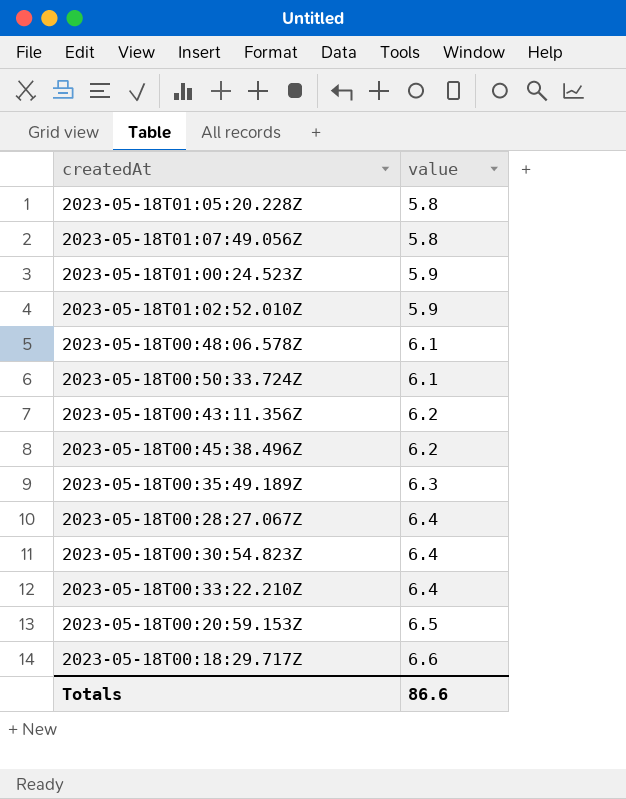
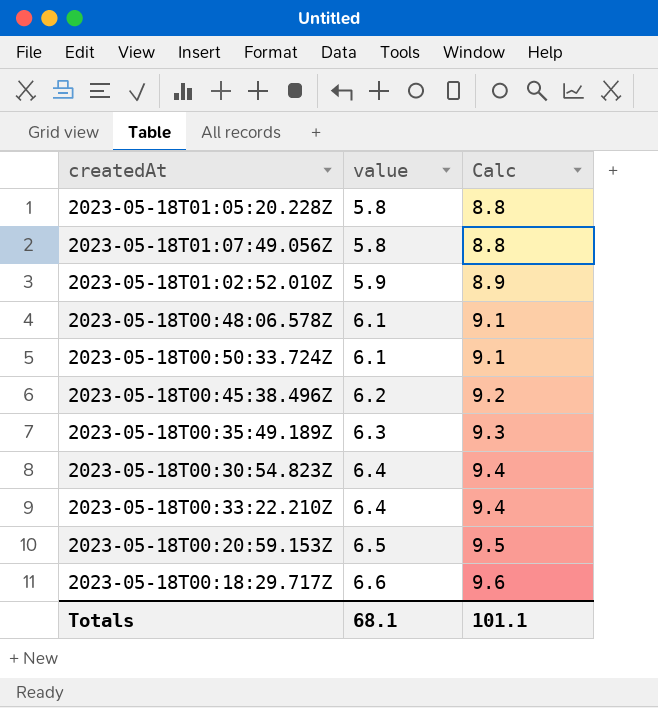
column Calc | formula: none -> [value] + 3
row 2023-05-18T01:00:24.523Z: 5.9 -> none
row 2023-05-18T00:43:11.356Z: 6.2 -> none
row 2023-05-18T00:28:27.067Z: 6.4 -> none
Totals | value: 86.6 -> 68.1

